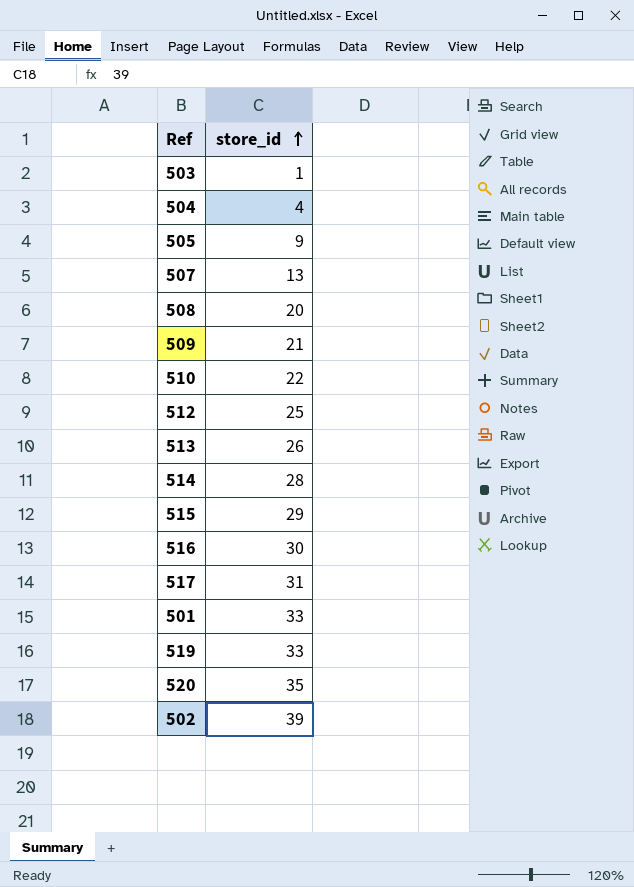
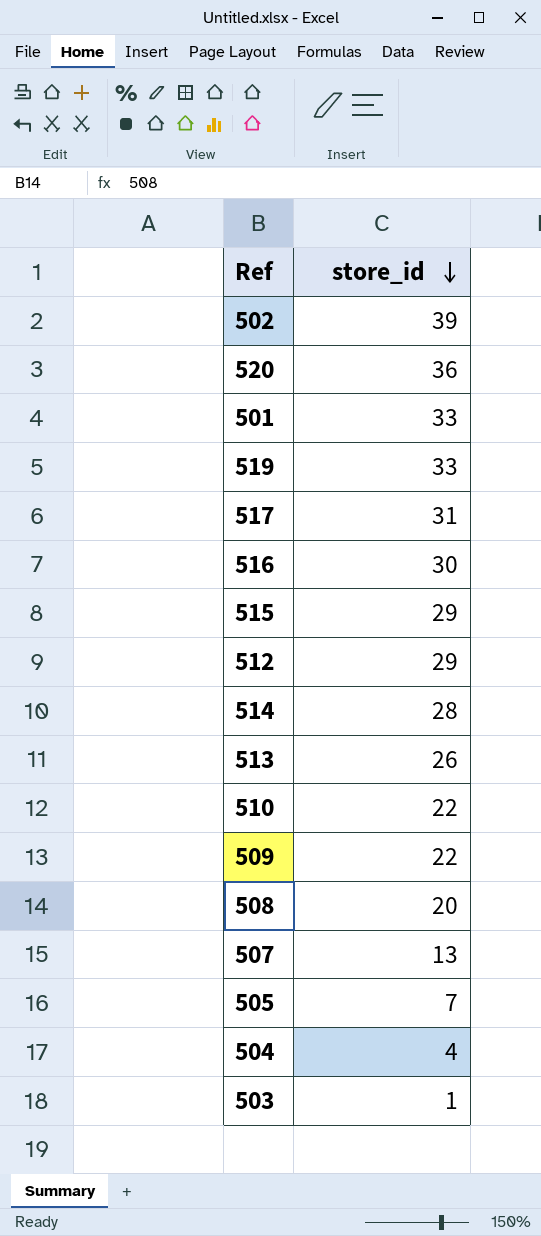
row order: store_id ascending -> store_id descending
520 | store_id: 35 -> 36
512 | store_id: 25 -> 29
509 | store_id: 21 -> 22
505 | store_id: 9 -> 7

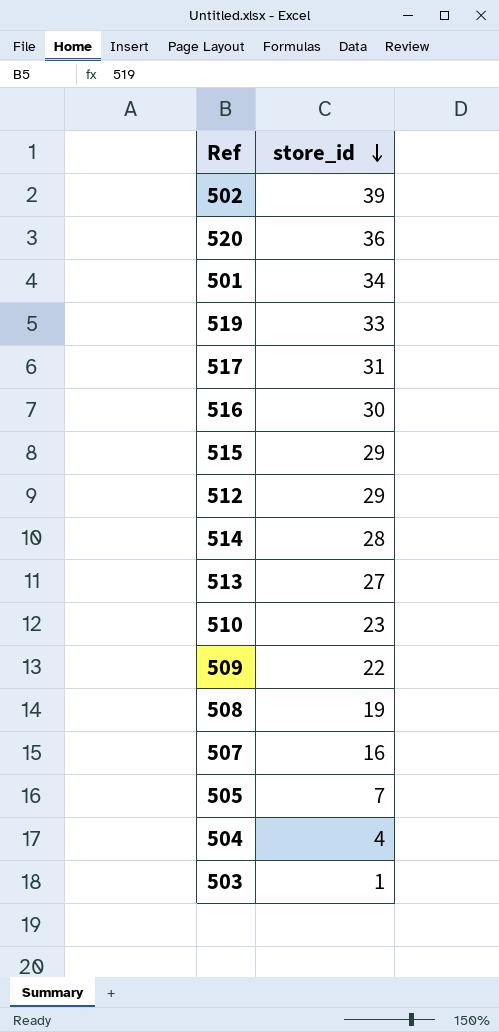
501 | store_id: 33 -> 34
513 | store_id: 26 -> 27
510 | store_id: 22 -> 23
508 | store_id: 20 -> 19
507 | store_id: 13 -> 16

